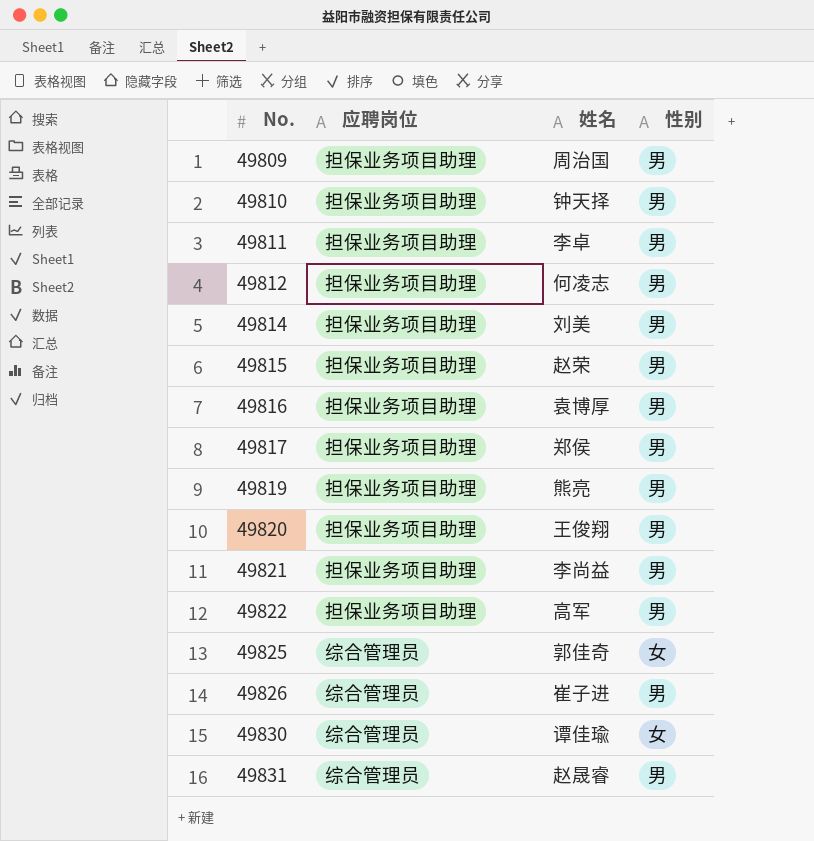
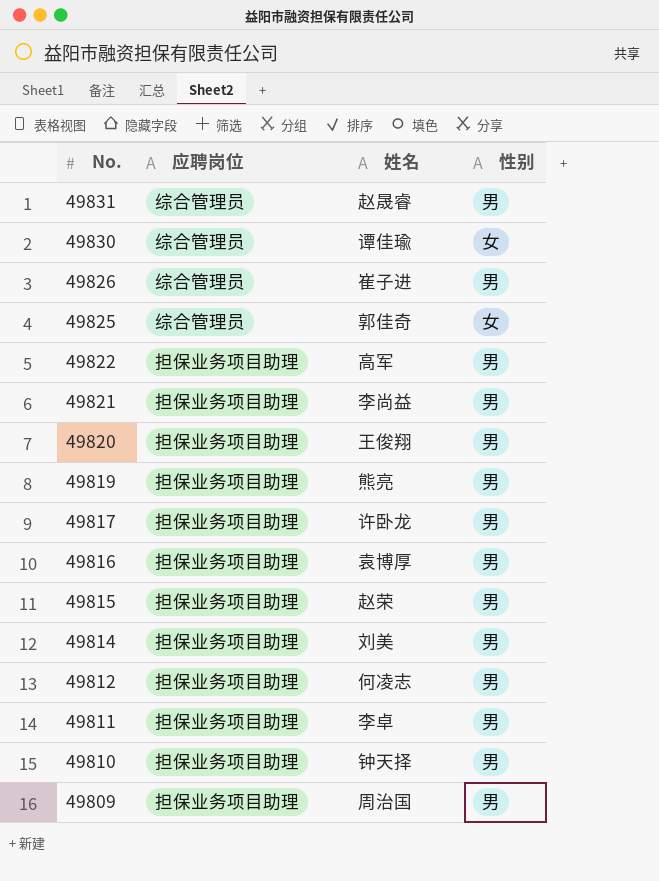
row order: No. ascending -> No. descending
49817 | 姓名: 郑侯 -> 许卧龙

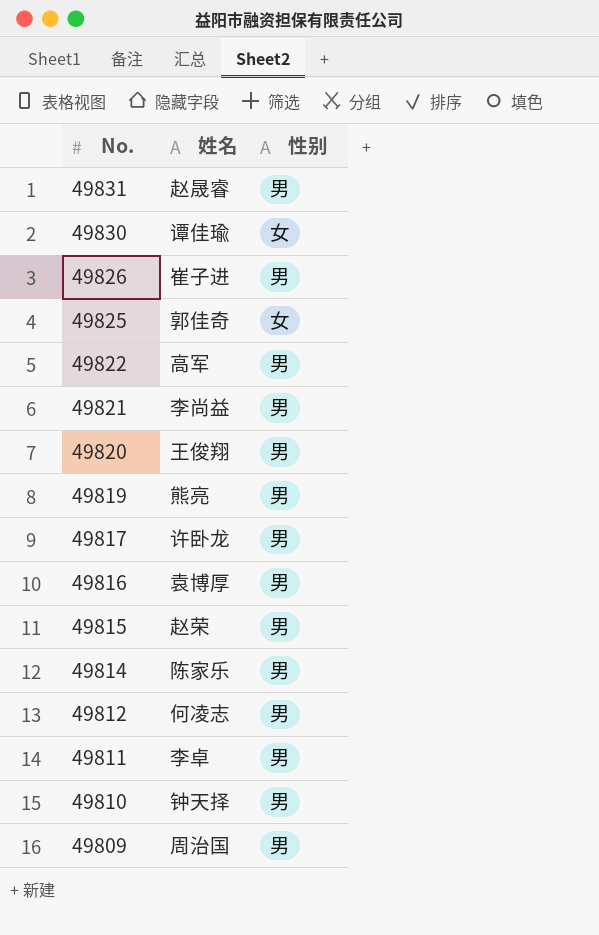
column 应聘岗位 | position: 2 -> none
49814 | 姓名: 刘美 -> 陈家乐

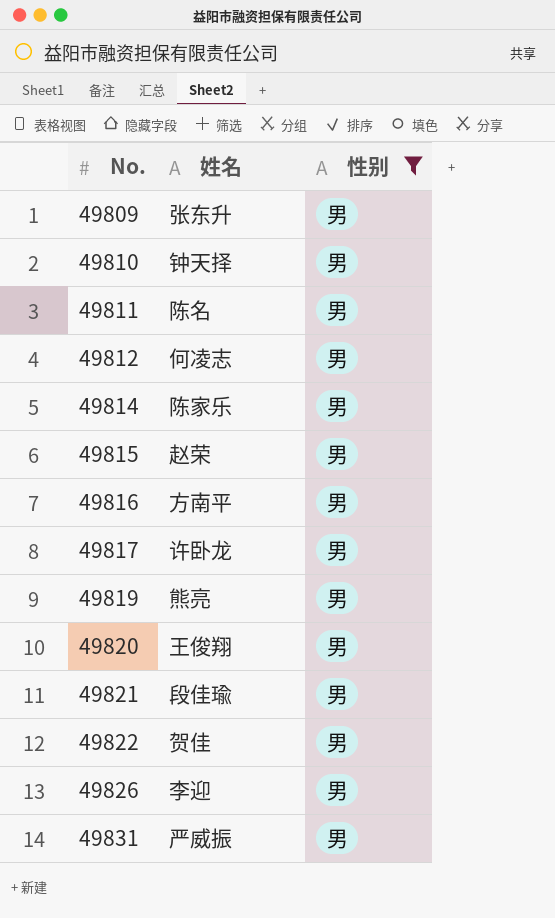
filter: none -> 性别 = 男
row order: No. descending -> No. ascending
49809 | 姓名: 周治国 -> 张东升
49811 | 姓名: 李卓 -> 陈名
49816 | 姓名: 袁博厚 -> 方南平
49821 | 姓名: 李尚益 -> 段佳瑜
49822 | 姓名: 高军 -> 贺佳
49826 | 姓名: 崔子进 -> 李迎
49831 | 姓名: 赵晟睿 -> 严威振

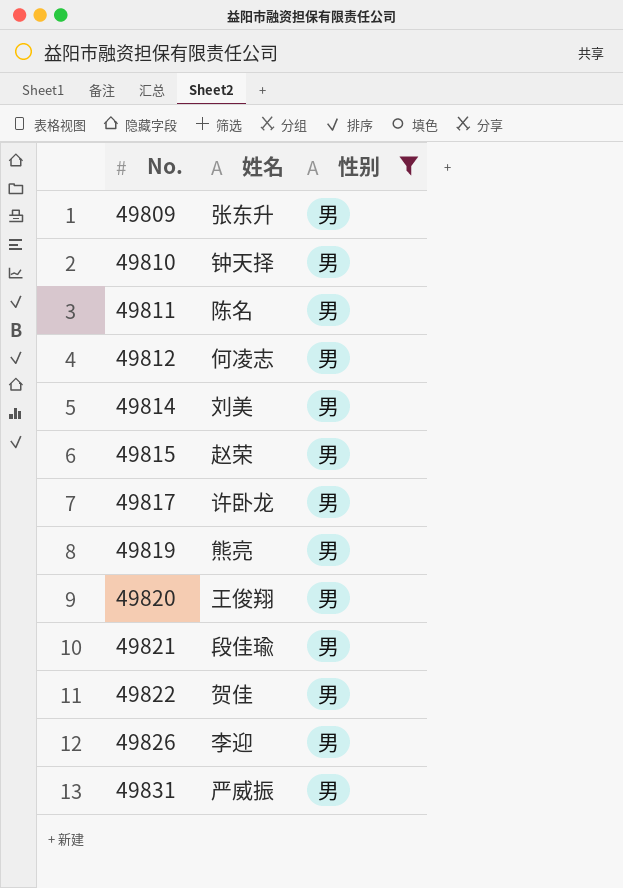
row 49816: 方南平 | 男 -> none
49814 | 姓名: 陈家乐 -> 刘美

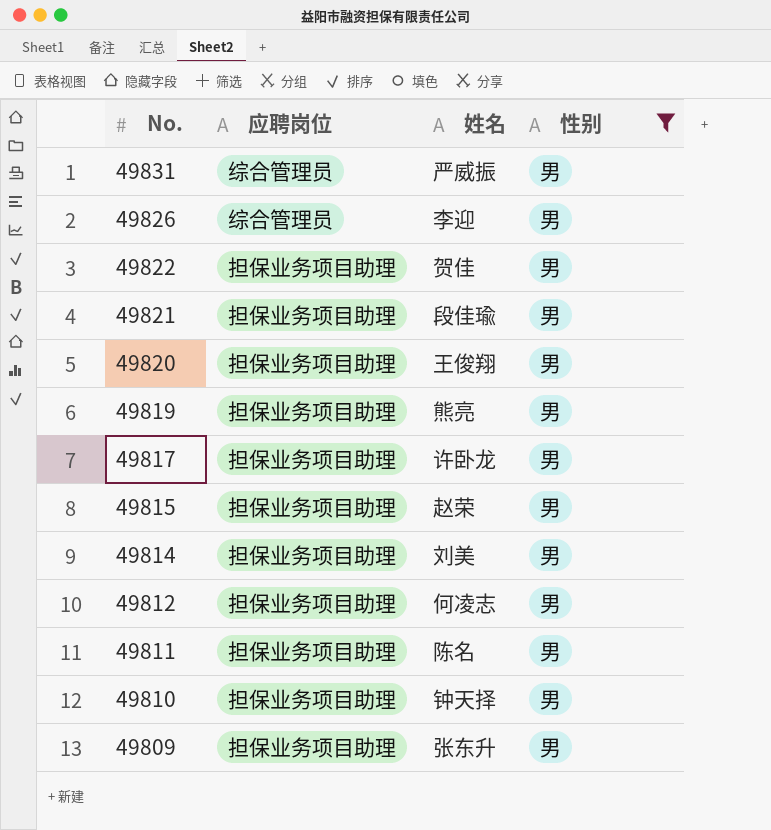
row order: No. ascending -> No. descending
column 应聘岗位 | position: none -> 2

